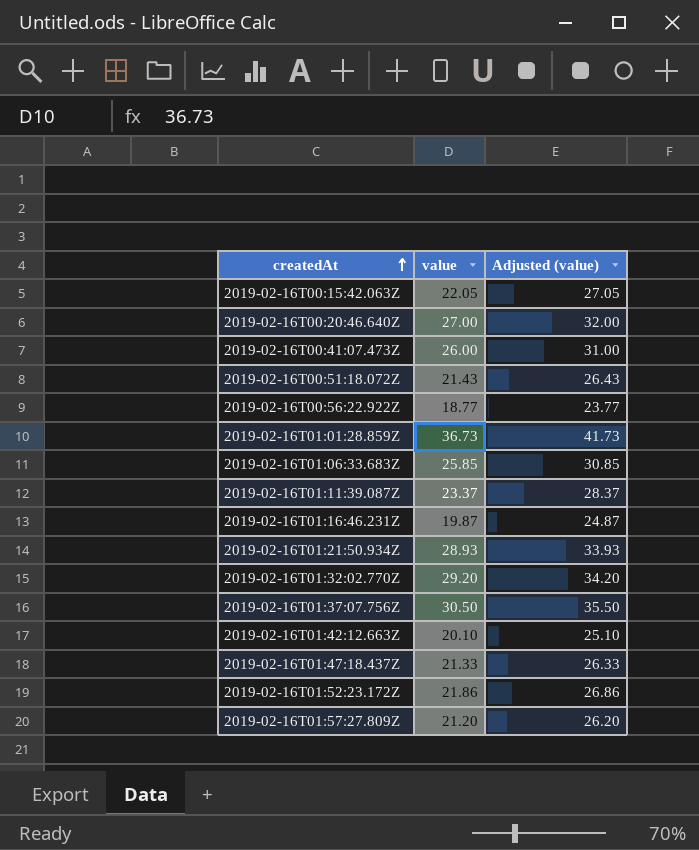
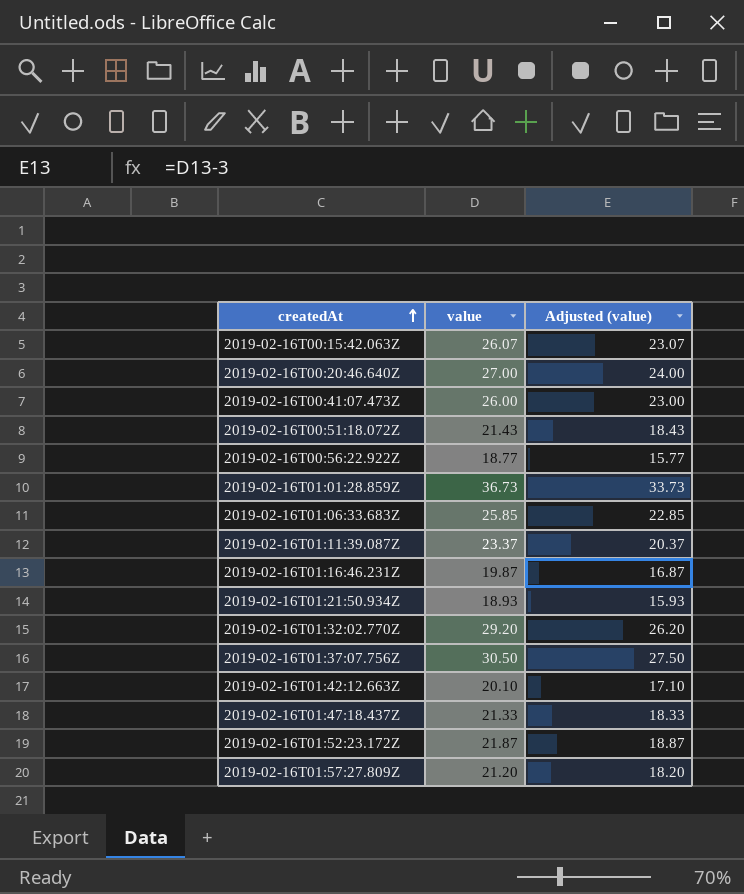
column Adjusted (value) | formula: [value] + 5 -> [value] - 3
2019-02-16T00:15:42.063Z | value: 22.05 -> 26.07
2019-02-16T01:21:50.934Z | value: 28.93 -> 18.93
2019-02-16T01:52:23.172Z | value: 21.86 -> 21.87

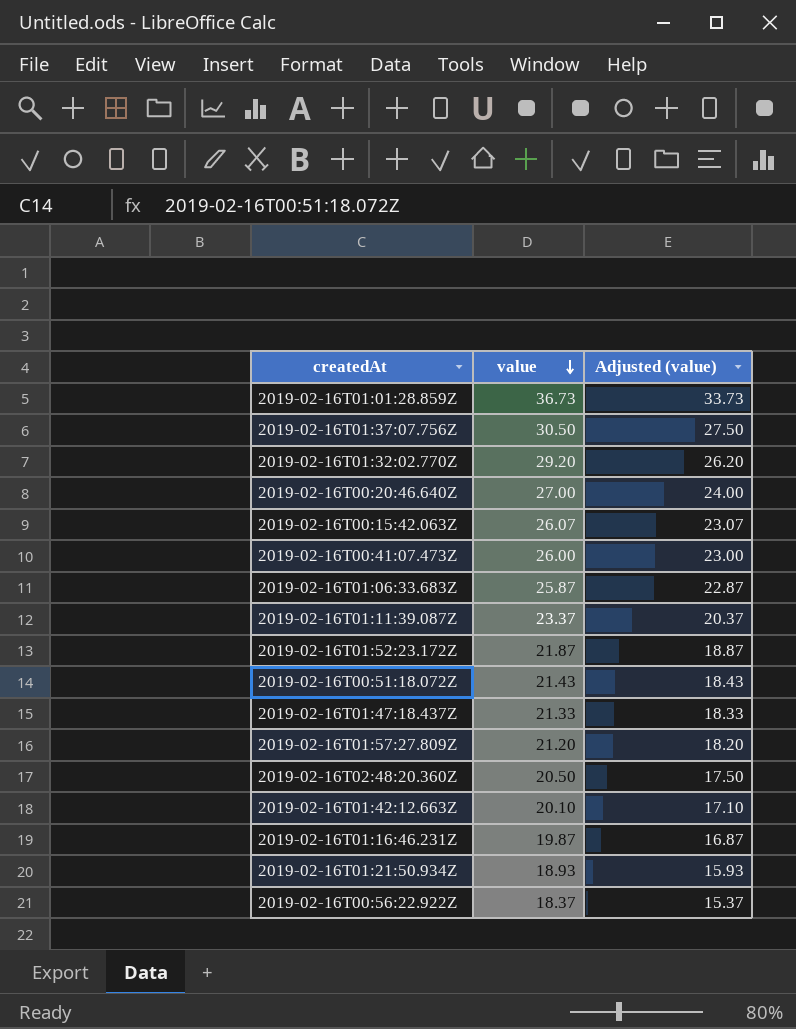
row order: createdAt ascending -> value descending
2019-02-16T01:06:33.683Z | value: 25.85 -> 25.87
2019-02-16T01:06:33.683Z | Adjusted (value): 22.85 -> 22.87
row 2019-02-16T02:48:20.360Z: none -> 20.50 | 17.50
2019-02-16T00:56:22.922Z | value: 18.77 -> 18.37
2019-02-16T00:56:22.922Z | Adjusted (value): 15.77 -> 15.37

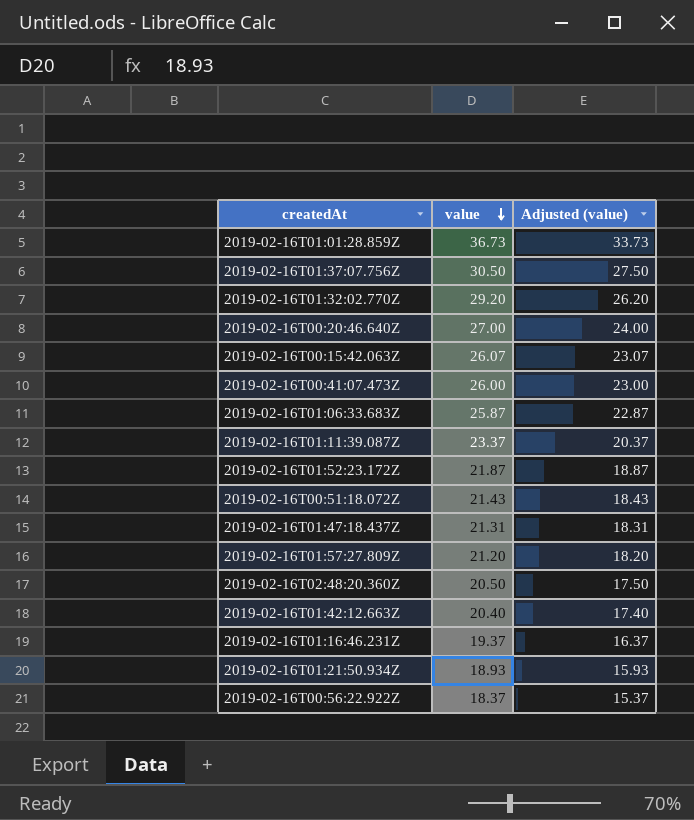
2019-02-16T01:47:18.437Z | value: 21.33 -> 21.31
2019-02-16T01:47:18.437Z | Adjusted (value): 18.33 -> 18.31
2019-02-16T01:42:12.663Z | value: 20.10 -> 20.40
2019-02-16T01:42:12.663Z | Adjusted (value): 17.10 -> 17.40
2019-02-16T01:16:46.231Z | value: 19.87 -> 19.37
2019-02-16T01:16:46.231Z | Adjusted (value): 16.87 -> 16.37

